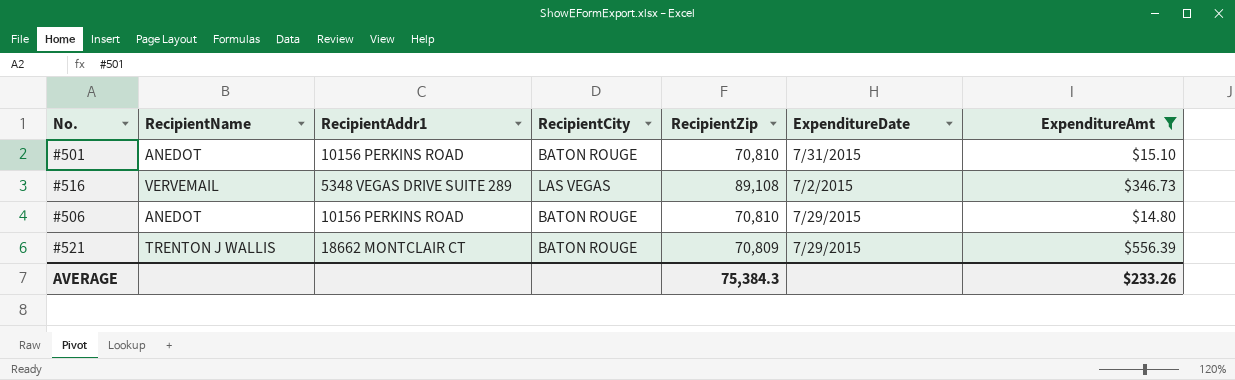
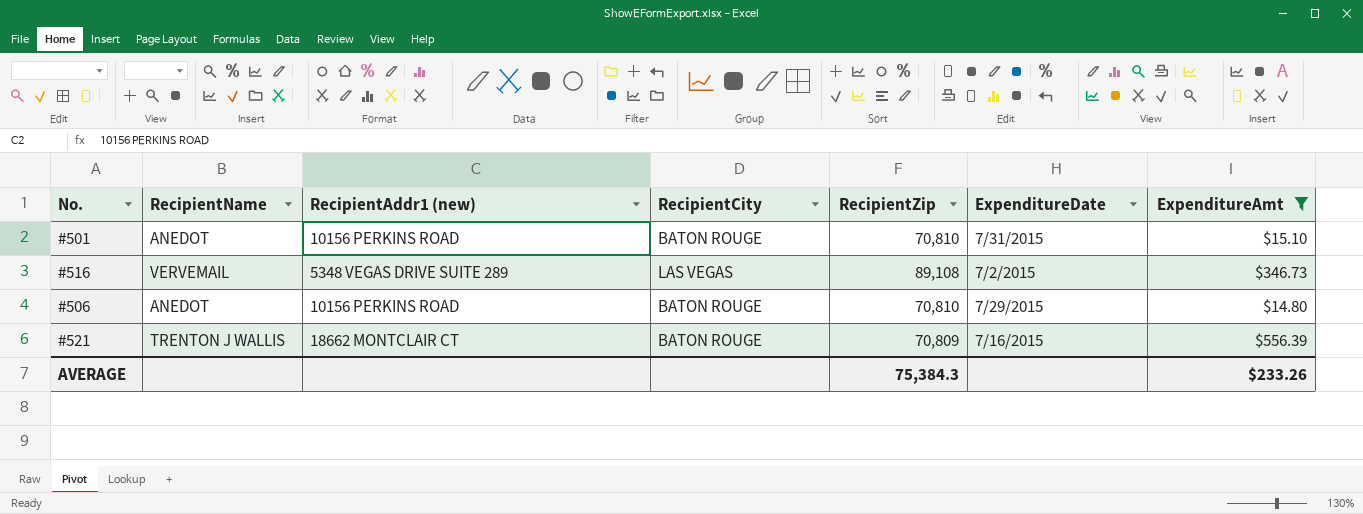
column name: RecipientAddr1 -> RecipientAddr1 (new)
#521 | ExpenditureDate: 7/29/2015 -> 7/16/2015

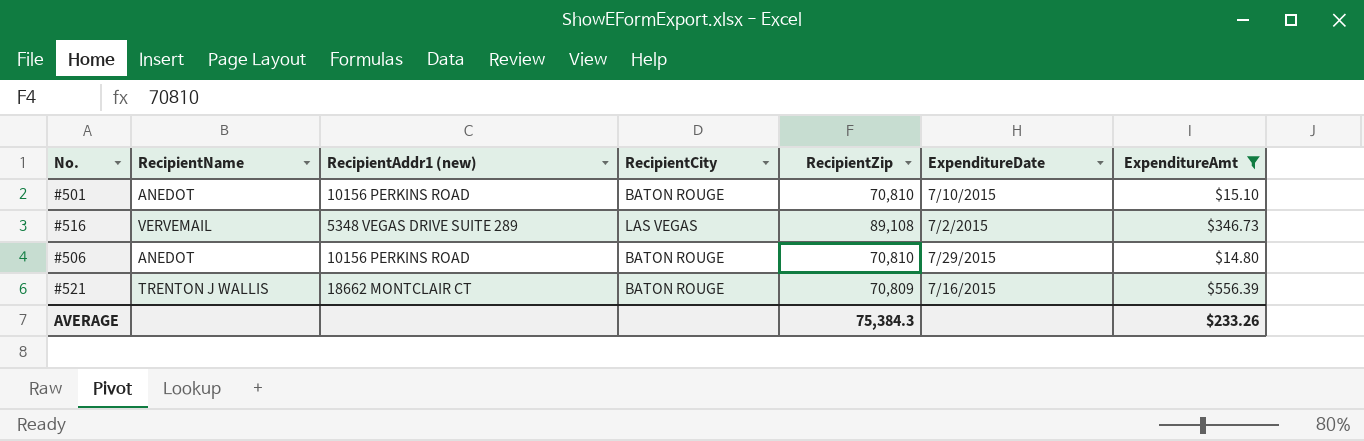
#501 | ExpenditureDate: 7/31/2015 -> 7/10/2015

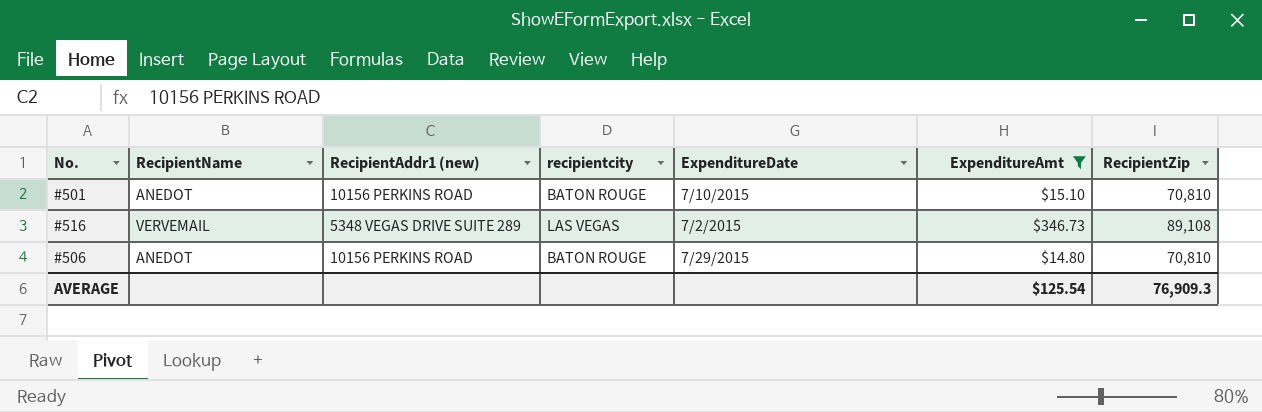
column name: RecipientCity -> recipientcity
column RecipientZip | position: 5 -> 7
row #521: TRENTON J WALLIS | 18662 MONTCLAIR CT | BATON ROUGE | 70,809 | 7/16/2015 | $556.39 -> none
AVERAGE | ExpenditureAmt: $233.26 -> $125.54
AVERAGE | RecipientZip: 75,384.3 -> 76,909.3

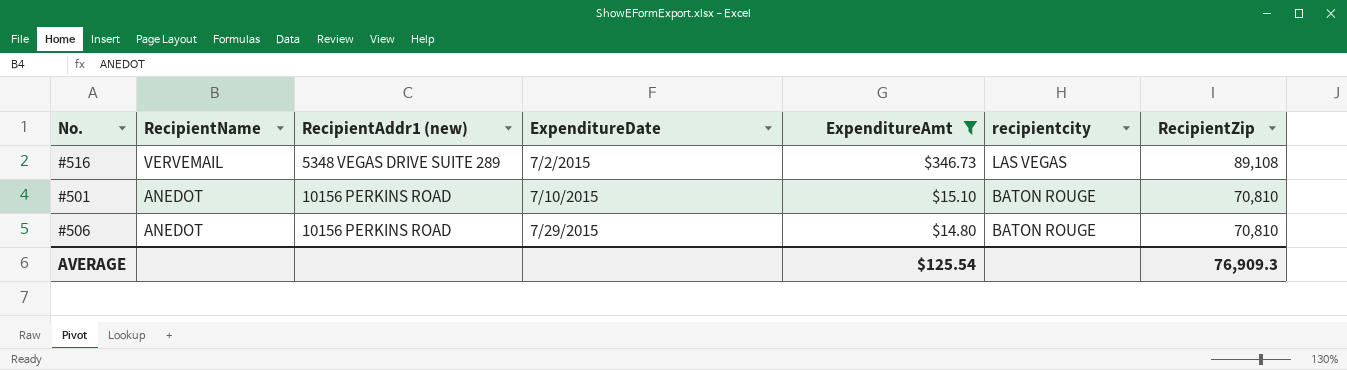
row order: none -> RecipientName descending
column recipientcity | position: 4 -> 6

